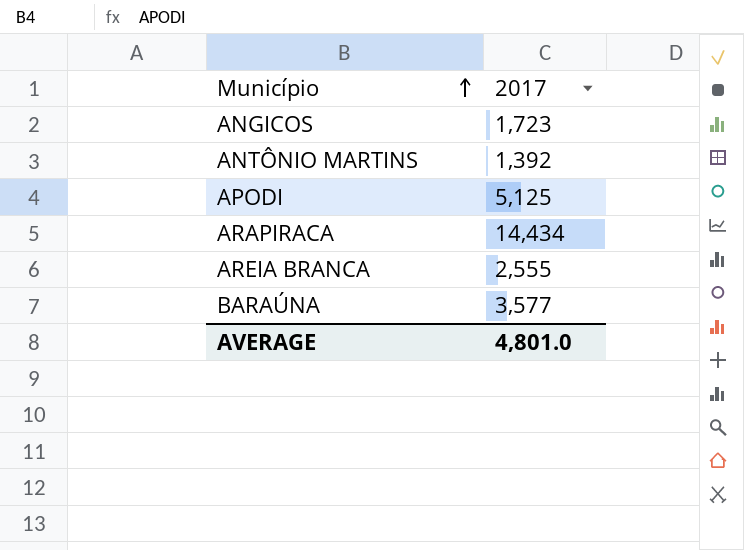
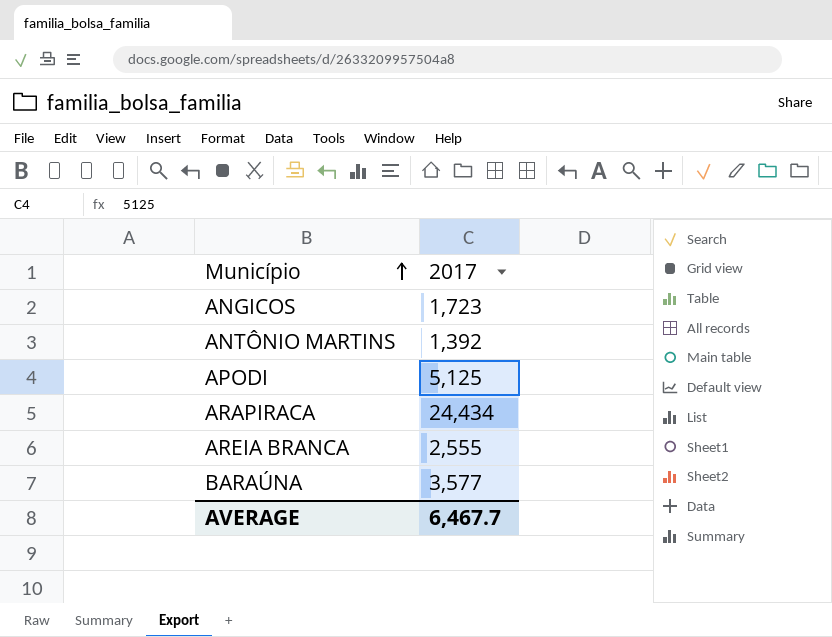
ARAPIRACA | 2017: 14,434 -> 24,434
AVERAGE | 2017: 4,801.0 -> 6,467.7

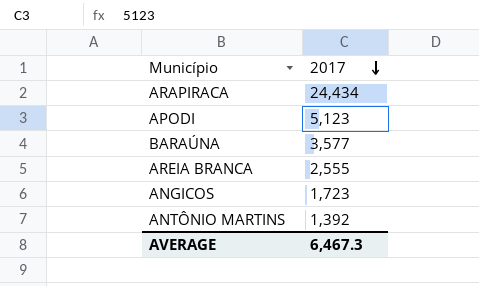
row order: Município ascending -> 2017 descending
APODI | 2017: 5,125 -> 5,123
AVERAGE | 2017: 6,467.7 -> 6,467.3

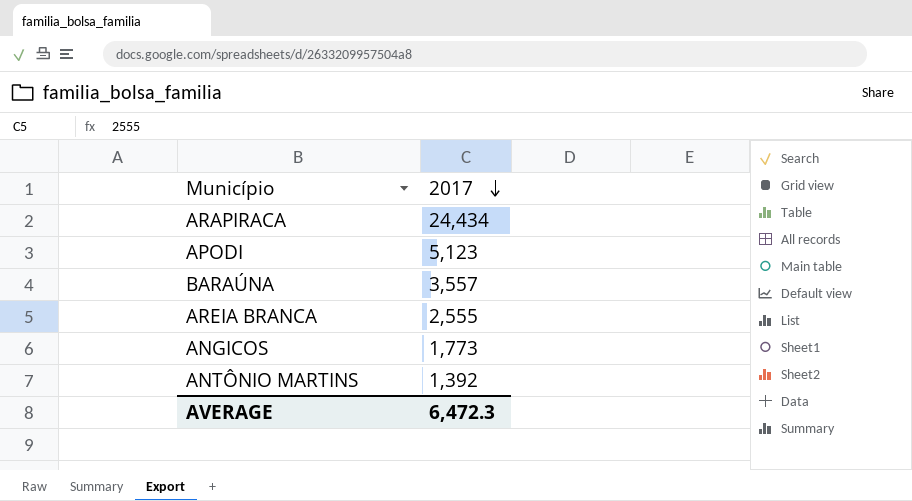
BARAÚNA | 2017: 3,577 -> 3,557
ANGICOS | 2017: 1,723 -> 1,773
AVERAGE | 2017: 6,467.3 -> 6,472.3

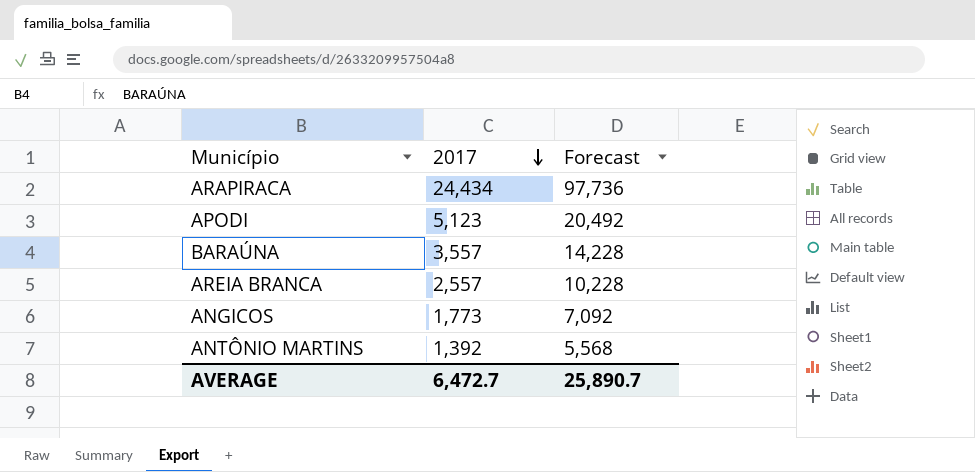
column Forecast | formula: none -> [2017] * 4
AREIA BRANCA | 2017: 2,555 -> 2,557
AVERAGE | 2017: 6,472.3 -> 6,472.7

